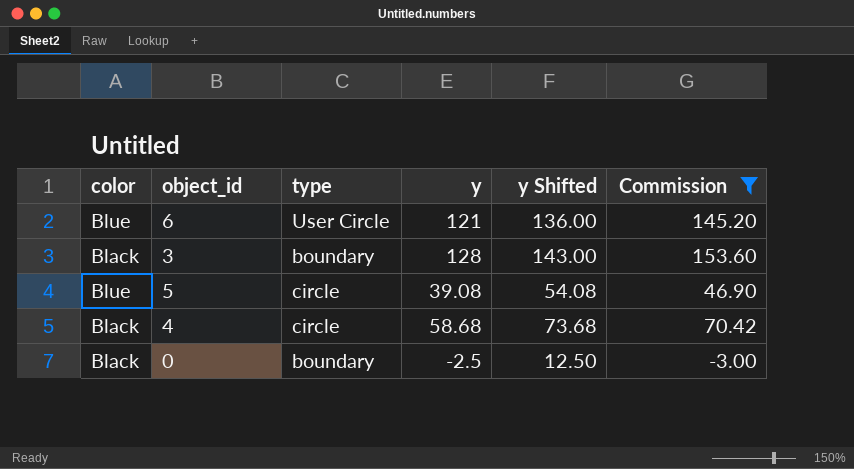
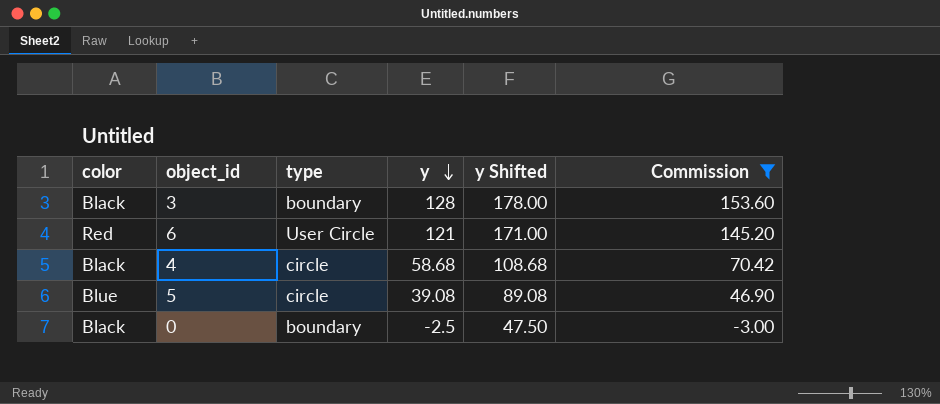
row order: none -> y descending
column y Shifted | formula: [y] + 15 -> [y] + 50
6 | color: Blue -> Red

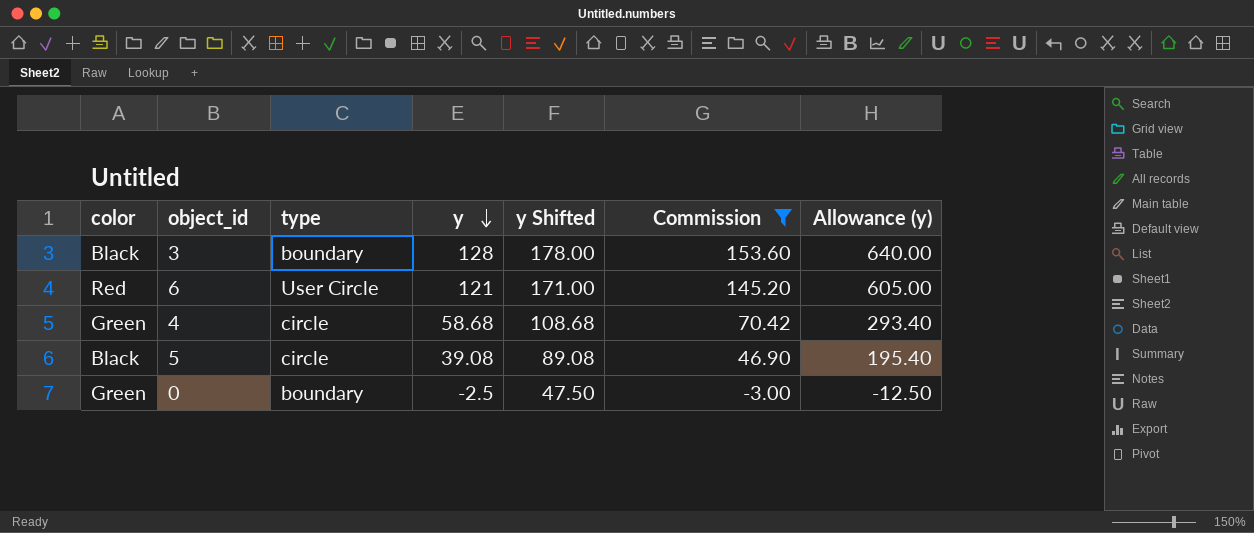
column Allowance (y) | formula: none -> [y] * 5
4 | color: Black -> Green
5 | color: Blue -> Black
0 | color: Black -> Green

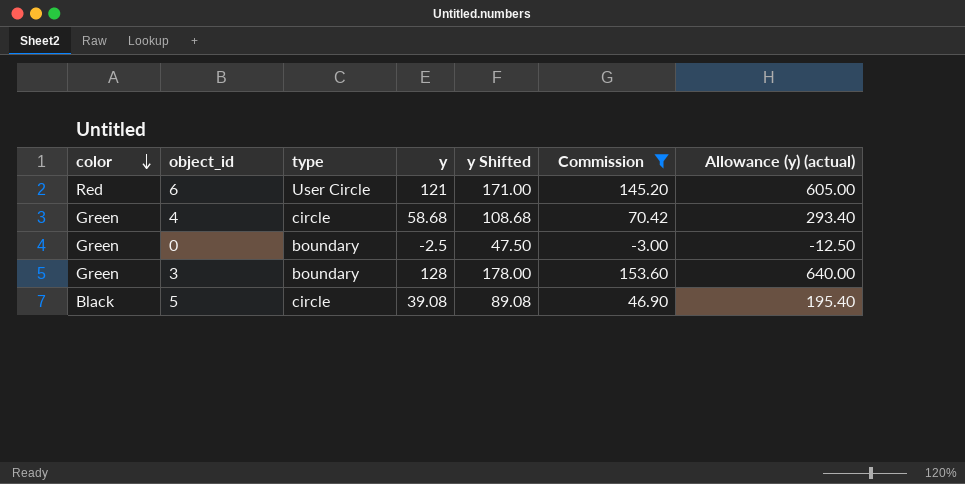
row order: y descending -> color descending
column name: Allowance (y) -> Allowance (y) (actual)
3 | color: Black -> Green

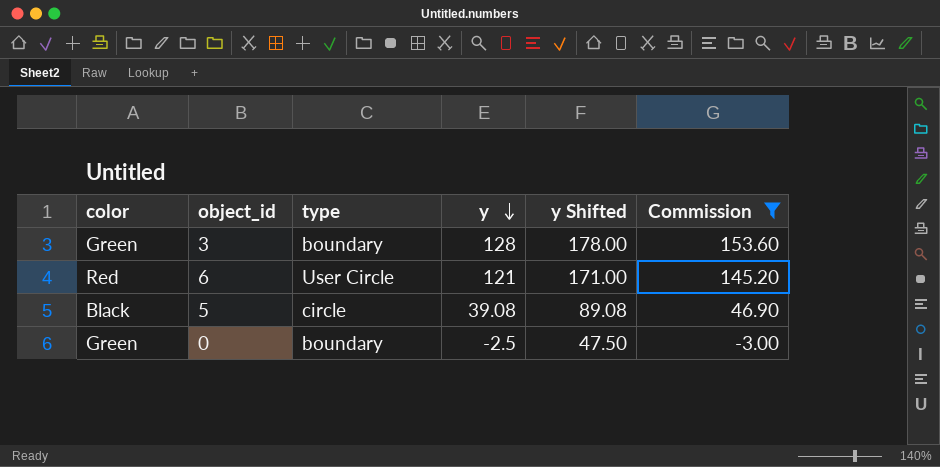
row order: color descending -> y descending
column Allowance (y) (actual) | formula: [y] * 5 -> none
row 4: Green | circle | 58.68 | 108.68 | 70.42 | 293.40 -> none

